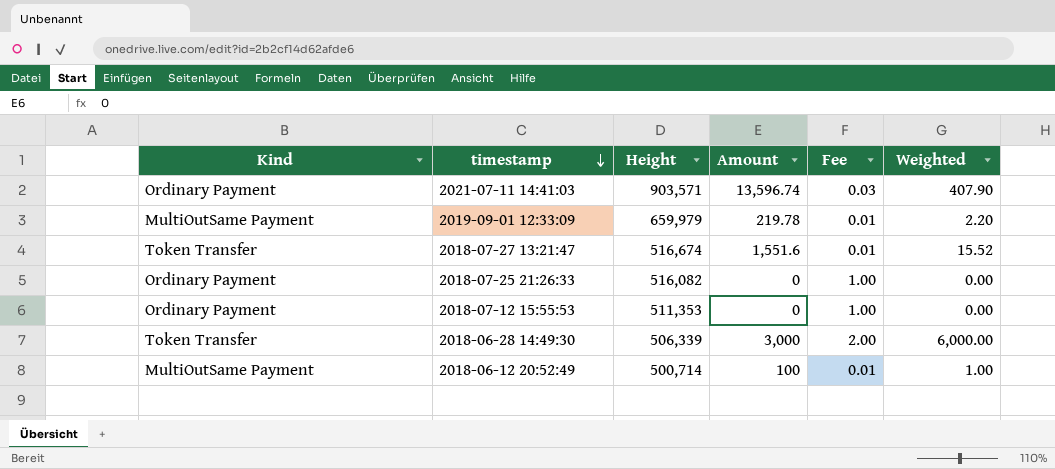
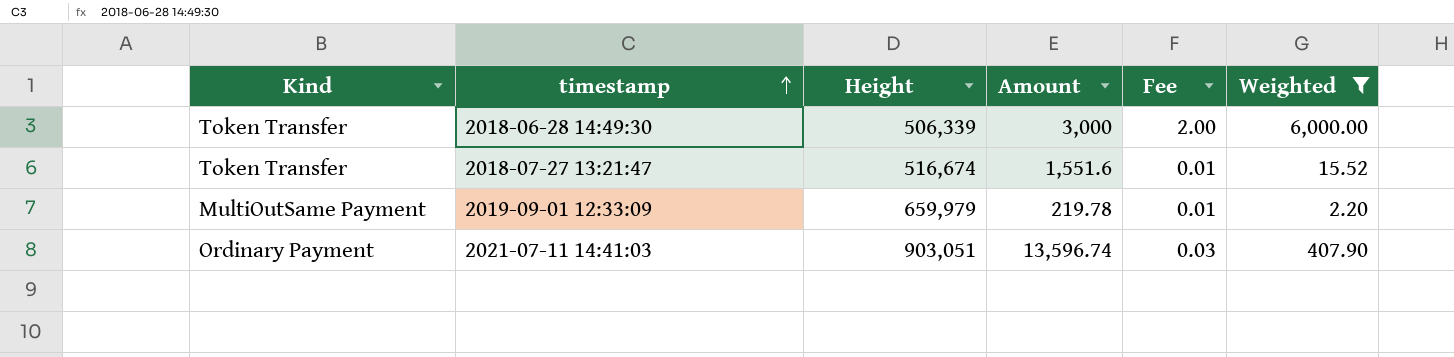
filter: none -> Weighted >= 2.20
row order: timestamp descending -> timestamp ascending
2021-07-11 14:41:03 | Height: 903,571 -> 903,051

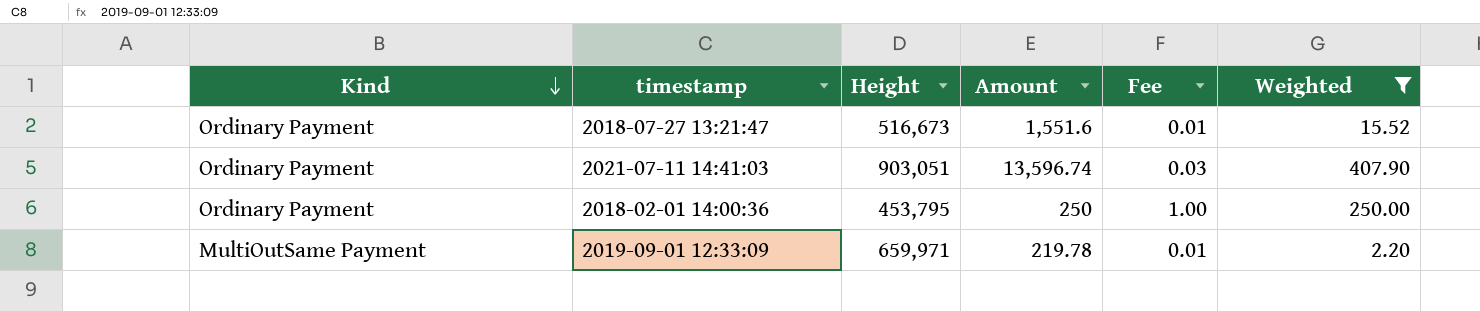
row order: timestamp ascending -> Kind descending
row 2018-06-28 14:49:30: Token Transfer | 506,339 | 3,000 | 2.00 | 6,000.00 -> none
2018-07-27 13:21:47 | Kind: Token Transfer -> Ordinary Payment
2018-07-27 13:21:47 | Height: 516,674 -> 516,673
row 2018-02-01 14:00:36: none -> Ordinary Payment | 453,795 | 250 | 1.00 | 250.00
2019-09-01 12:33:09 | Height: 659,979 -> 659,971

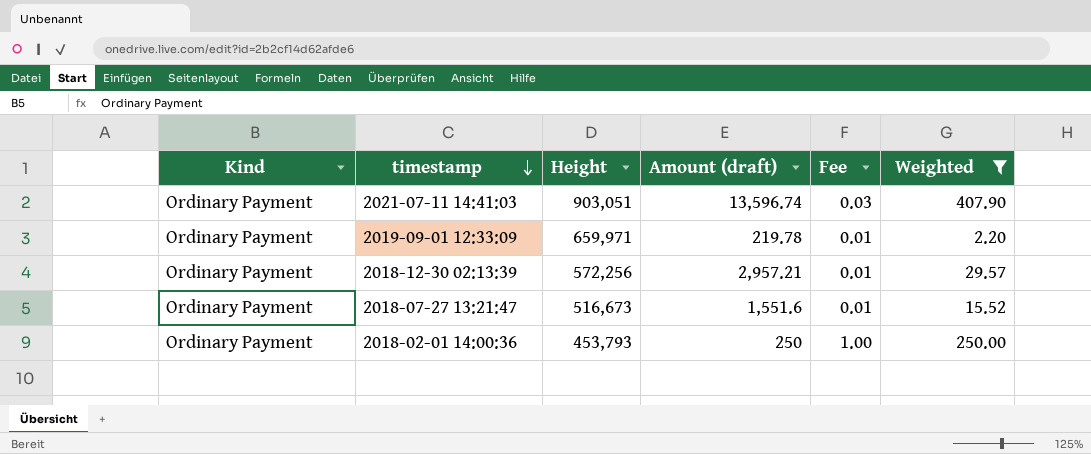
row order: Kind descending -> timestamp descending
column name: Amount -> Amount (draft)
2019-09-01 12:33:09 | Kind: MultiOutSame Payment -> Ordinary Payment
row 2018-12-30 02:13:39: none -> Ordinary Payment | 572,256 | 2,957.21 | 0.01 | 29.57
2018-02-01 14:00:36 | Height: 453,795 -> 453,793

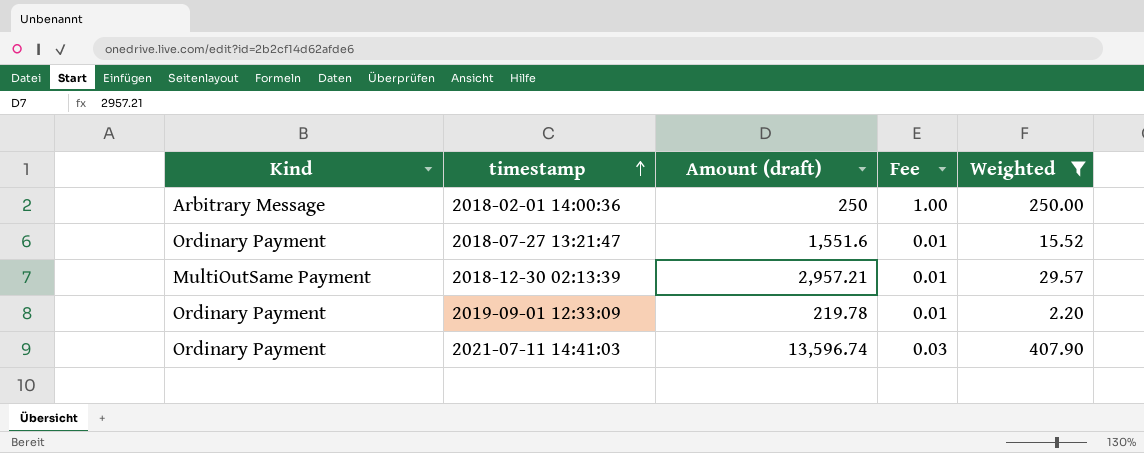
row order: timestamp descending -> timestamp ascending
column Height | position: 3 -> none
2018-02-01 14:00:36 | Kind: Ordinary Payment -> Arbitrary Message
2018-12-30 02:13:39 | Kind: Ordinary Payment -> MultiOutSame Payment

